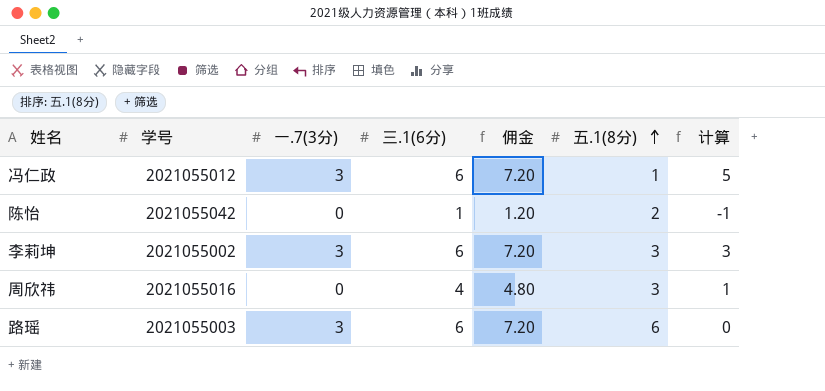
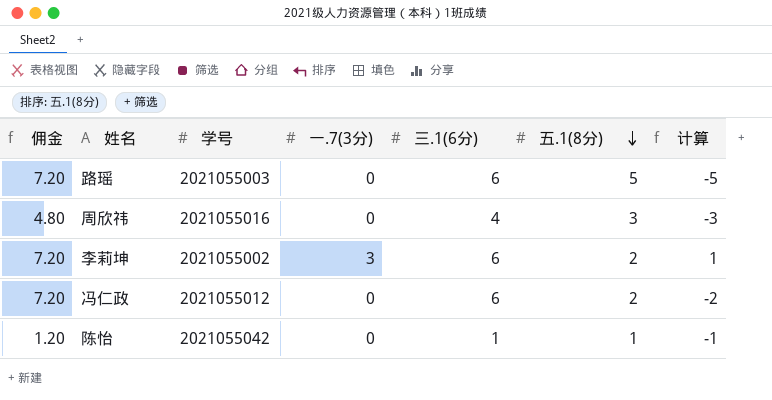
row order: 五.1(8分) ascending -> 五.1(8分) descending
column 佣金 | position: 5 -> 1
column 计算 | formula: [三.1(6分)] - [五.1(8分)] -> [一.7(3分)] - [五.1(8分)]
路瑶 | 一.7(3分): 3 -> 0
路瑶 | 五.1(8分): 6 -> 5
李莉坤 | 五.1(8分): 3 -> 2
冯仁政 | 一.7(3分): 3 -> 0
冯仁政 | 五.1(8分): 1 -> 2
陈怡 | 五.1(8分): 2 -> 1

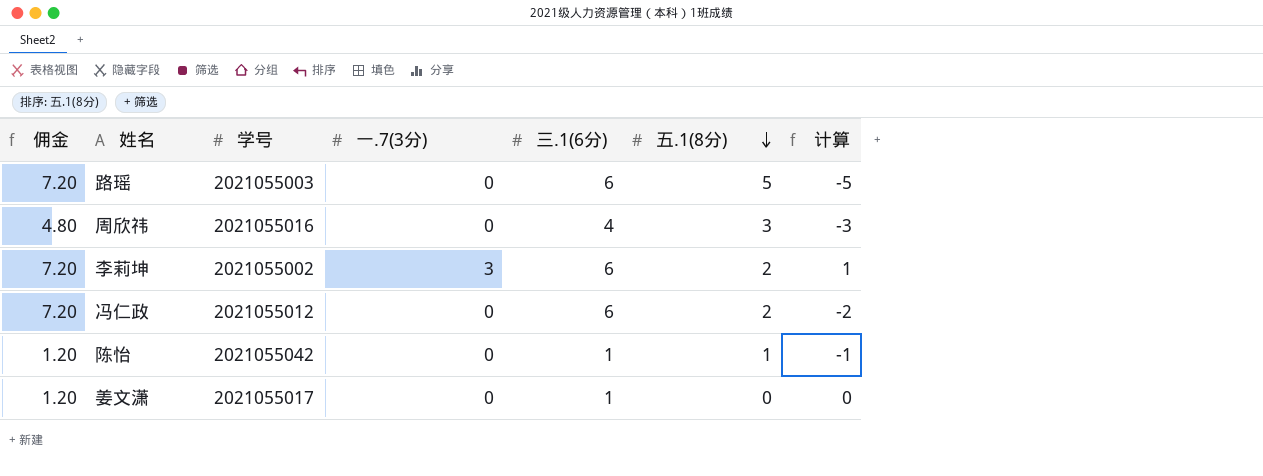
row 姜文潇: none -> 1.20 | 2021055017 | 0 | 1 | 0 | 0

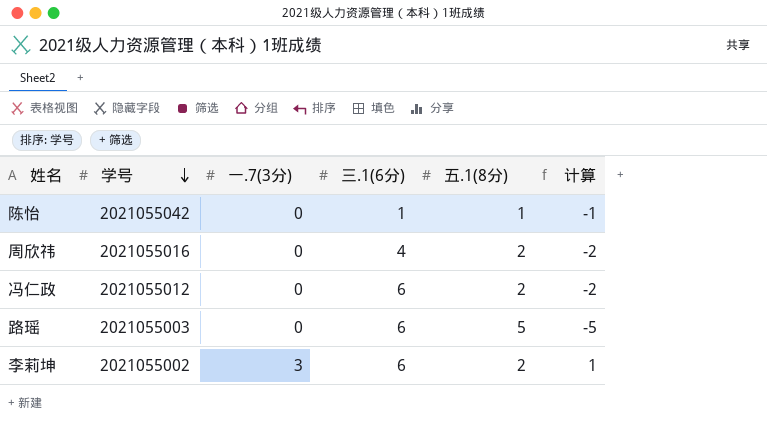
row order: 五.1(8分) descending -> 学号 descending
column 佣金 | formula: [三.1(6分)] * 1.2 -> none
row 姜文潇: 1.20 | 2021055017 | 0 | 1 | 0 | 0 -> none
周欣祎 | 五.1(8分): 3 -> 2
周欣祎 | 计算: -3 -> -2

